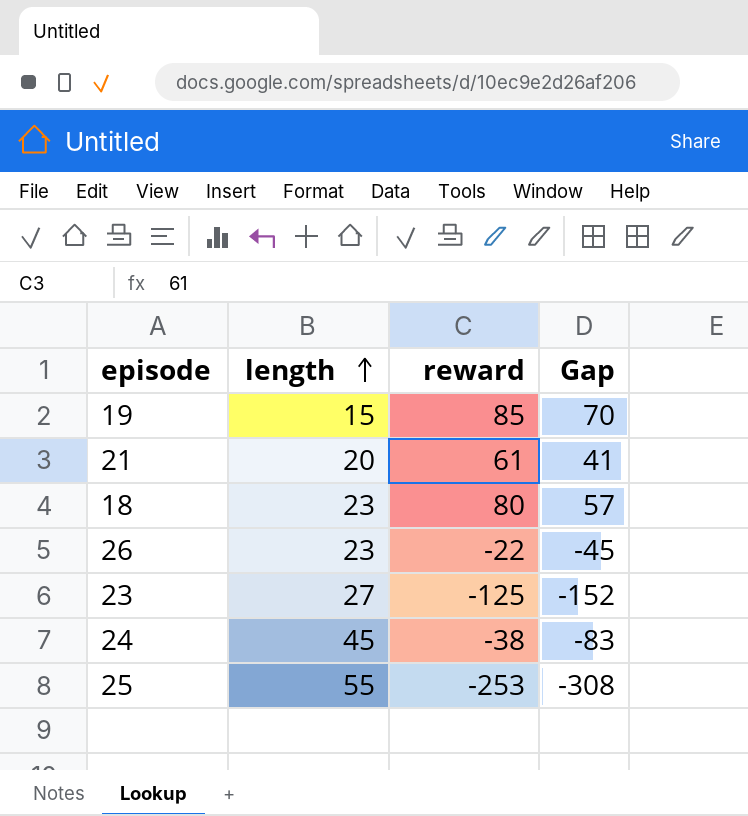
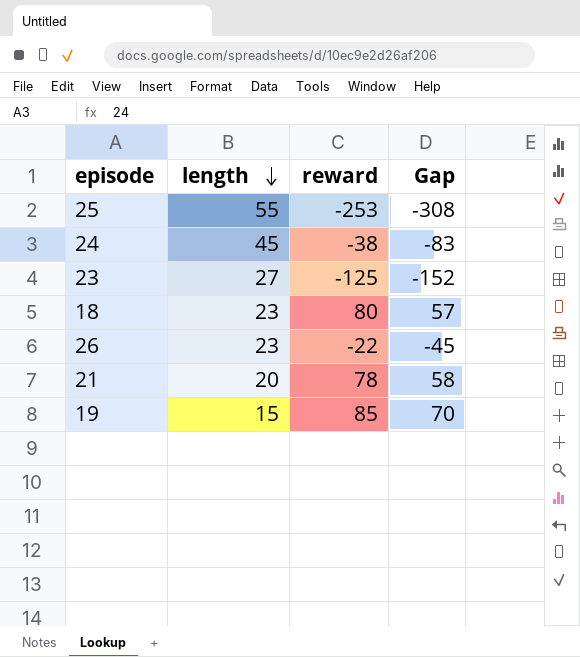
row order: length ascending -> length descending
21 | reward: 61 -> 78
21 | Gap: 41 -> 58

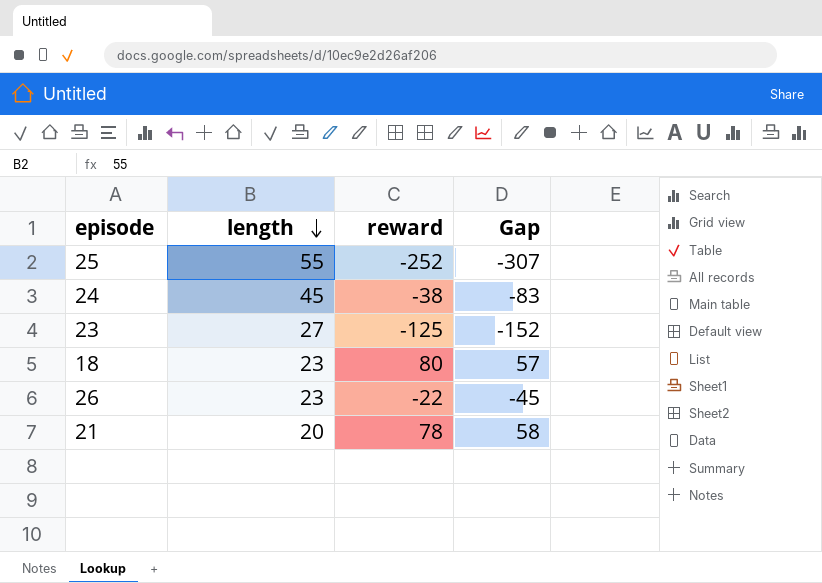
row 19: 15 | 85 | 70 -> none
25 | reward: -253 -> -252
25 | Gap: -308 -> -307

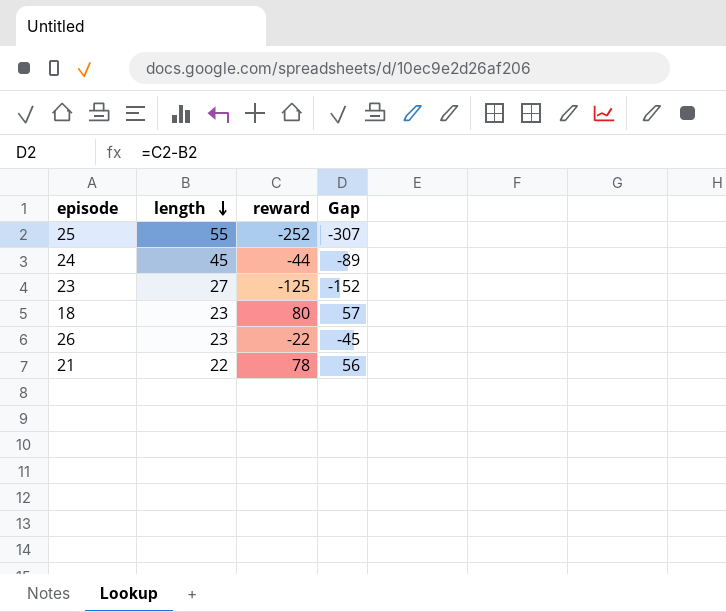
24 | reward: -38 -> -44
24 | Gap: -83 -> -89
21 | length: 20 -> 22
21 | Gap: 58 -> 56

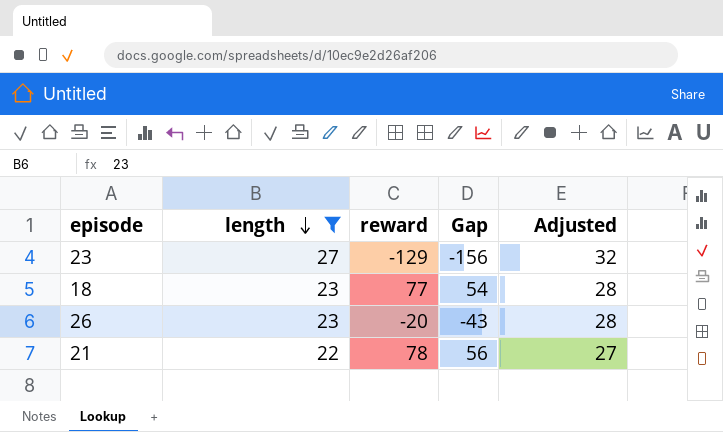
filter: none -> length <= 27
column Adjusted | formula: none -> [length] + 5
23 | reward: -125 -> -129
23 | Gap: -152 -> -156
18 | reward: 80 -> 77
18 | Gap: 57 -> 54
26 | reward: -22 -> -20
26 | Gap: -45 -> -43

